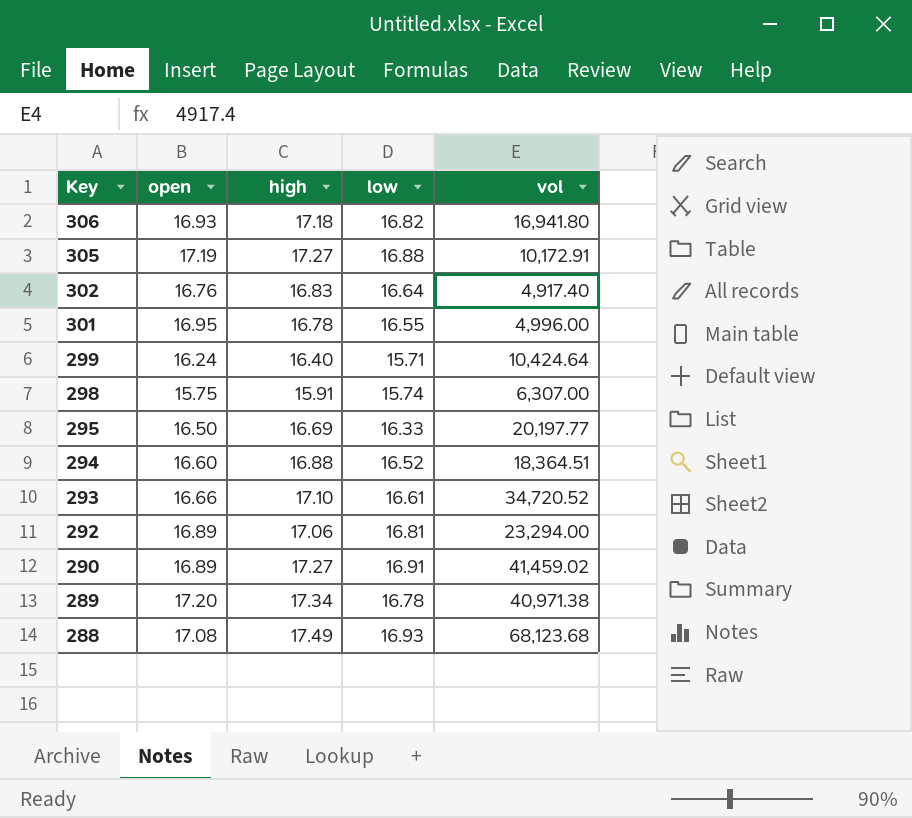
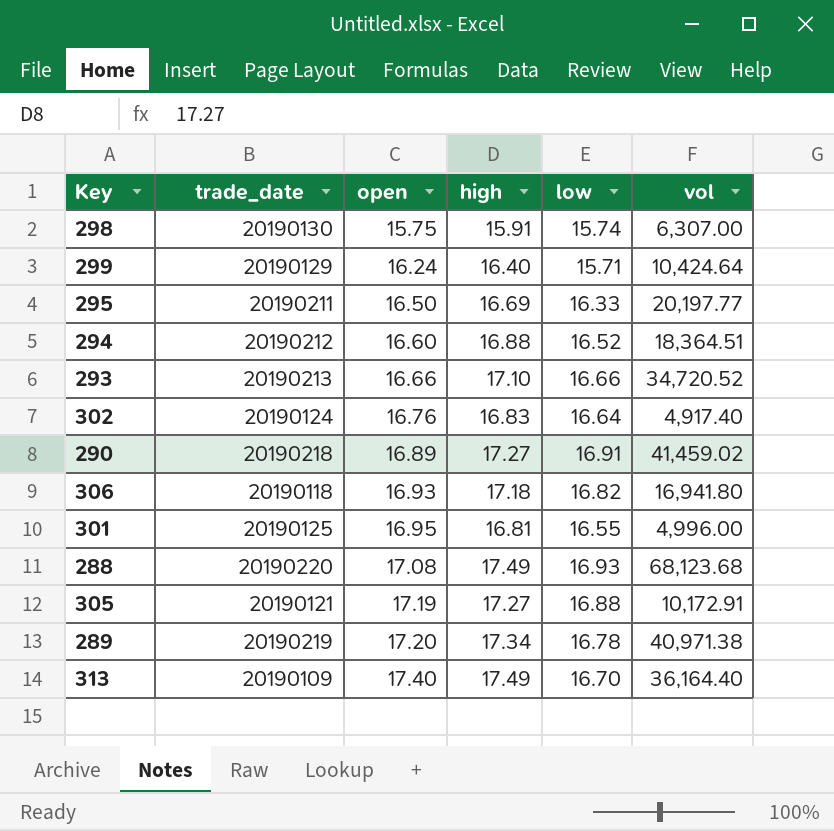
row order: Key descending -> open ascending
column trade_date | position: none -> 2
row 292: 16.89 | 17.06 | 16.81 | 23,294.00 -> none
293 | low: 16.61 -> 16.66
301 | high: 16.78 -> 16.81
row 313: none -> 20190109 | 17.40 | 17.49 | 16.70 | 36,164.40

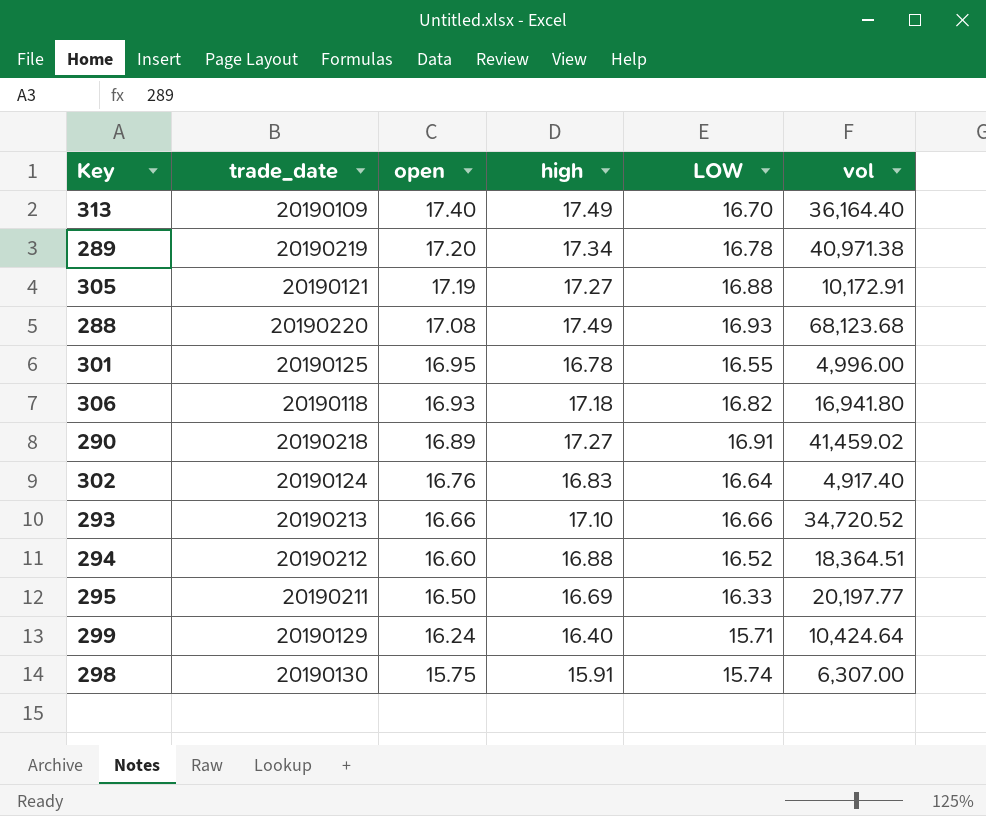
row order: open ascending -> open descending
column name: low -> LOW
301 | high: 16.81 -> 16.78

